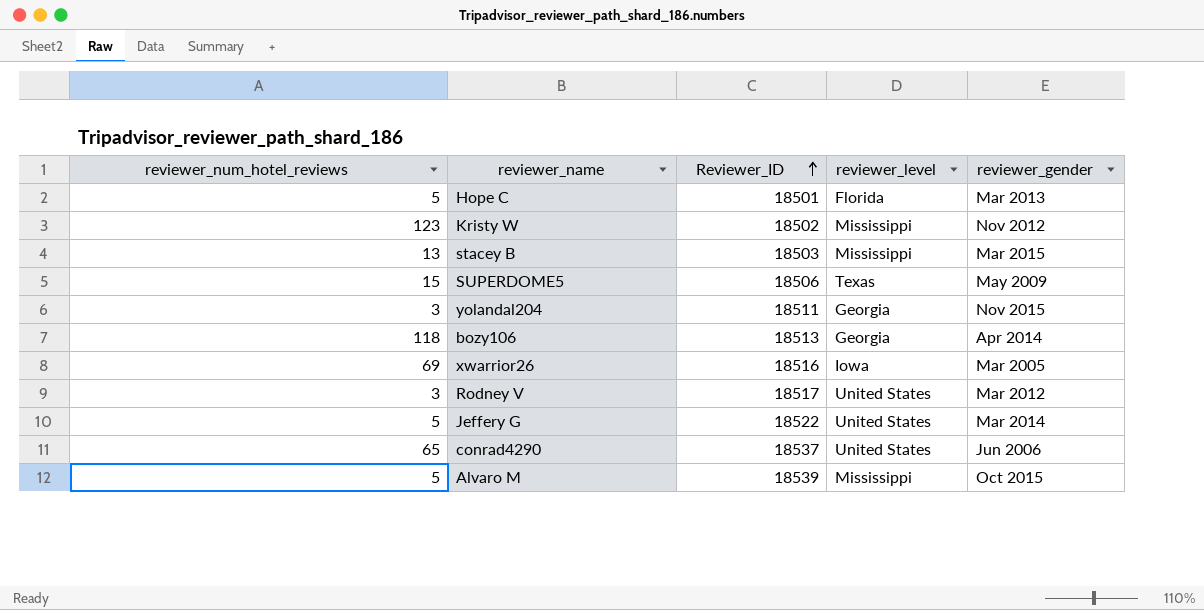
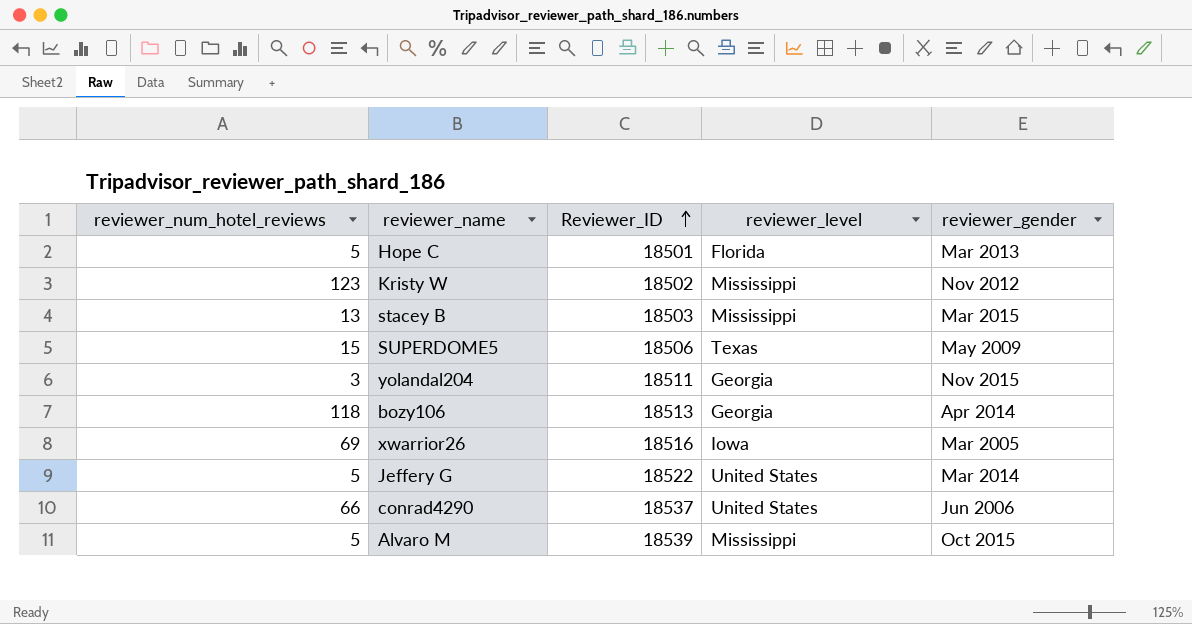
row Rodney V: 3 | 18517 | United States | Mar 2012 -> none
conrad4290 | reviewer_num_hotel_reviews: 65 -> 66

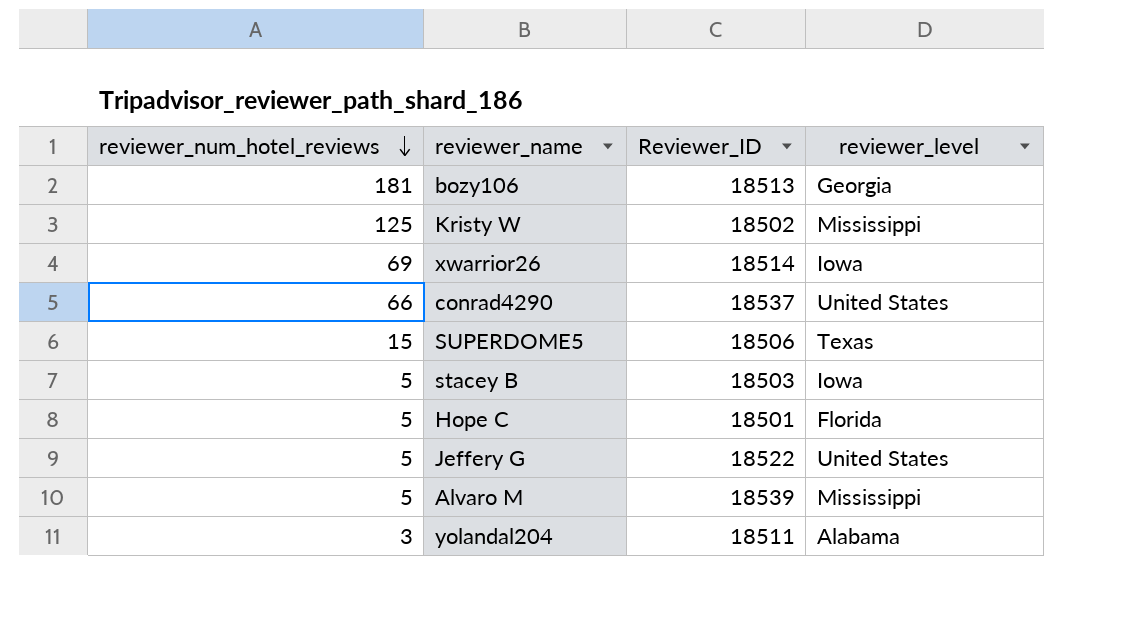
row order: Reviewer_ID ascending -> reviewer_num_hotel_reviews descending
column reviewer_gender | position: 5 -> none
bozy106 | reviewer_num_hotel_reviews: 118 -> 181
Kristy W | reviewer_num_hotel_reviews: 123 -> 125
xwarrior26 | Reviewer_ID: 18516 -> 18514
stacey B | reviewer_num_hotel_reviews: 13 -> 5
stacey B | reviewer_level: Mississippi -> Iowa
yolandal204 | reviewer_level: Georgia -> Alabama

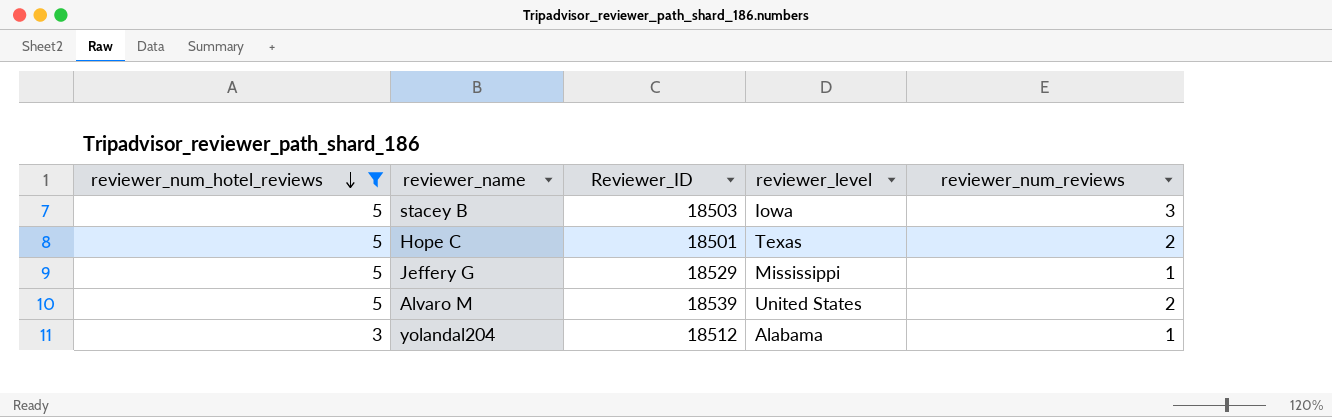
filter: none -> reviewer_num_hotel_reviews <= 5
column reviewer_num_reviews | position: none -> 5
Hope C | reviewer_level: Florida -> Texas
Jeffery G | Reviewer_ID: 18522 -> 18529
Jeffery G | reviewer_level: United States -> Mississippi
Alvaro M | reviewer_level: Mississippi -> United States
yolandal204 | Reviewer_ID: 18511 -> 18512

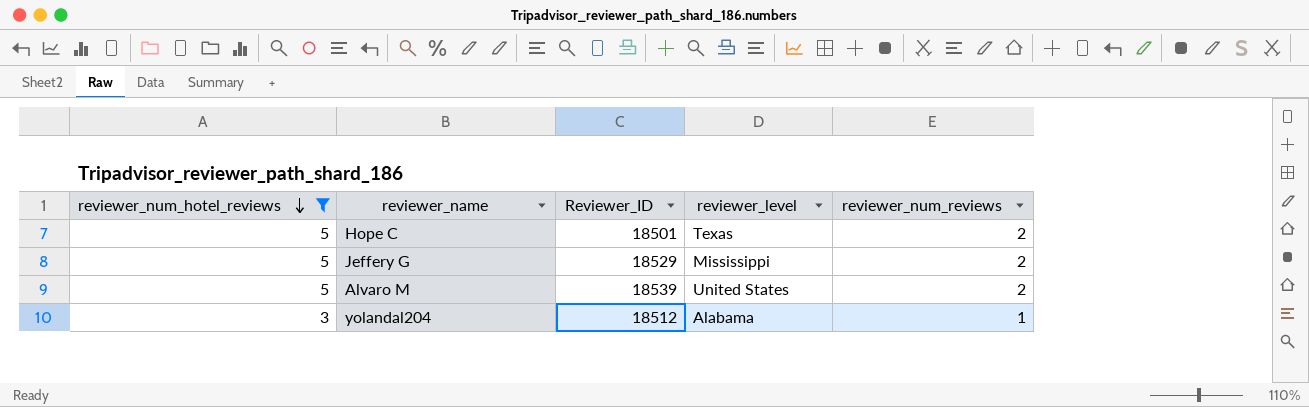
row stacey B: 5 | 18503 | Iowa | 3 -> none
Jeffery G | reviewer_num_reviews: 1 -> 2

